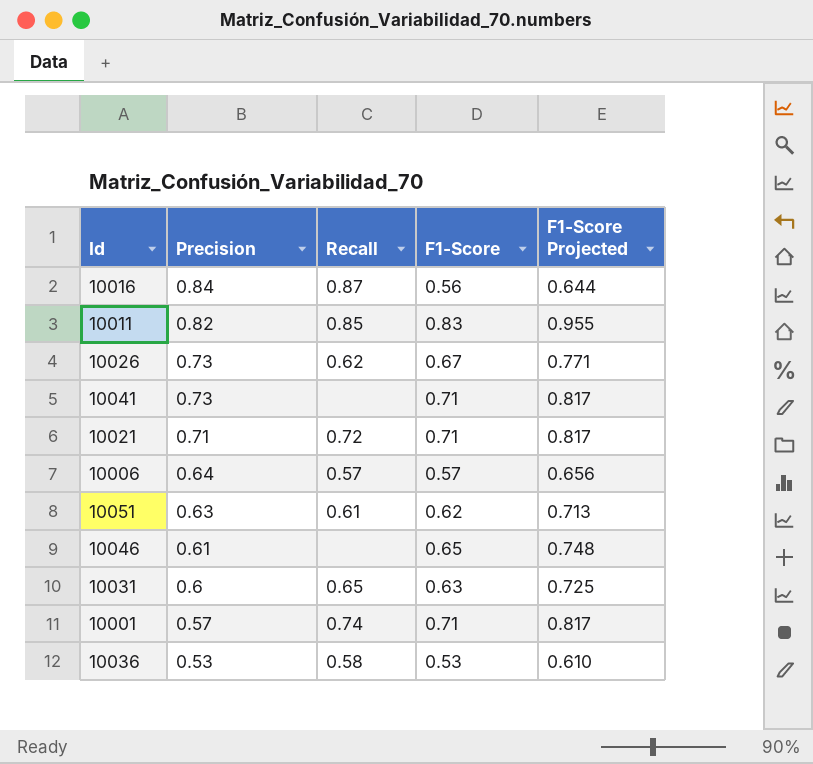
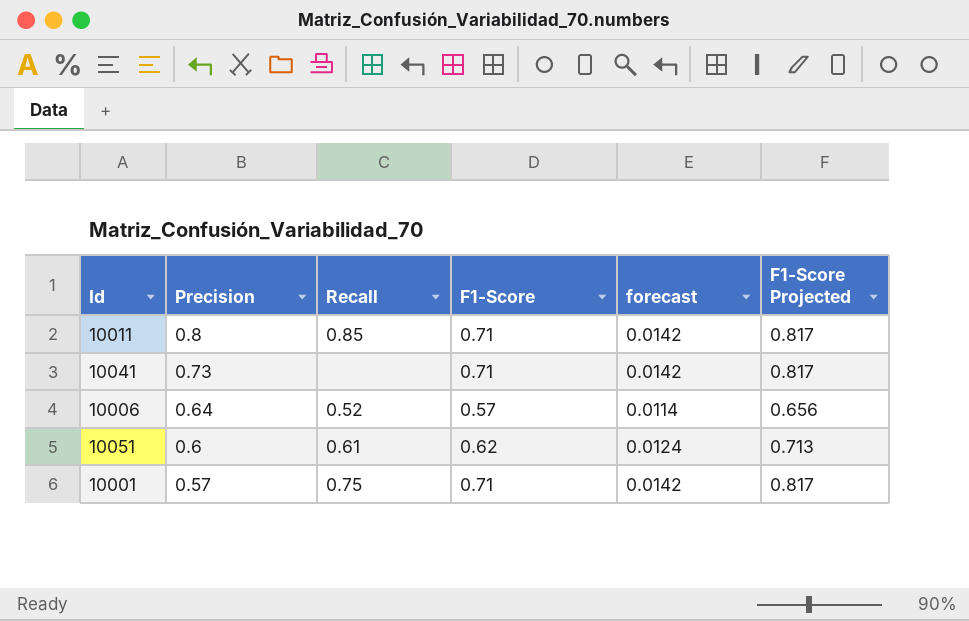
column forecast | formula: none -> [F1-Score] * 0.02
row 10016: 0.84 | 0.87 | 0.56 | 0.644 -> none
row 10026: 0.73 | 0.62 | 0.67 | 0.771 -> none
row 10021: 0.71 | 0.72 | 0.71 | 0.817 -> none
row 10046: 0.61 | none | 0.65 | 0.748 -> none
row 10031: 0.6 | 0.65 | 0.63 | 0.725 -> none
row 10036: 0.53 | 0.58 | 0.53 | 0.610 -> none
10011 | Precision: 0.82 -> 0.8
10011 | F1-Score: 0.83 -> 0.71
10011 | F1-Score Projected: 0.955 -> 0.817
10006 | Recall: 0.57 -> 0.52
10051 | Precision: 0.63 -> 0.6
10001 | Recall: 0.74 -> 0.75

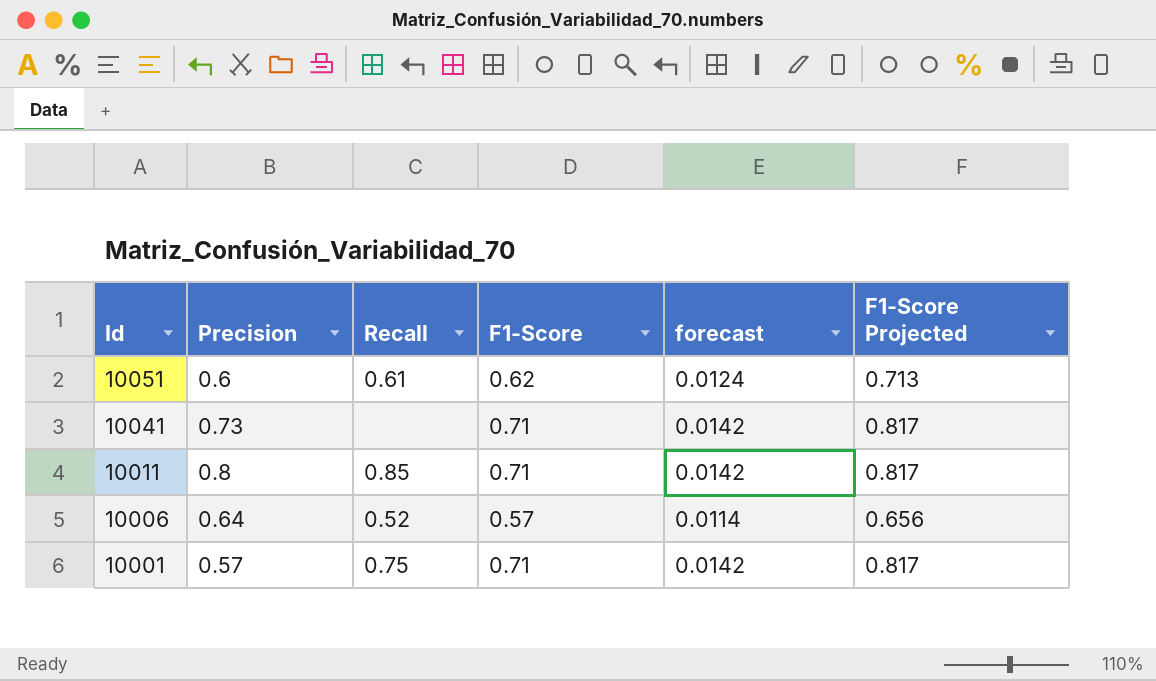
row order: Precision descending -> Id descending

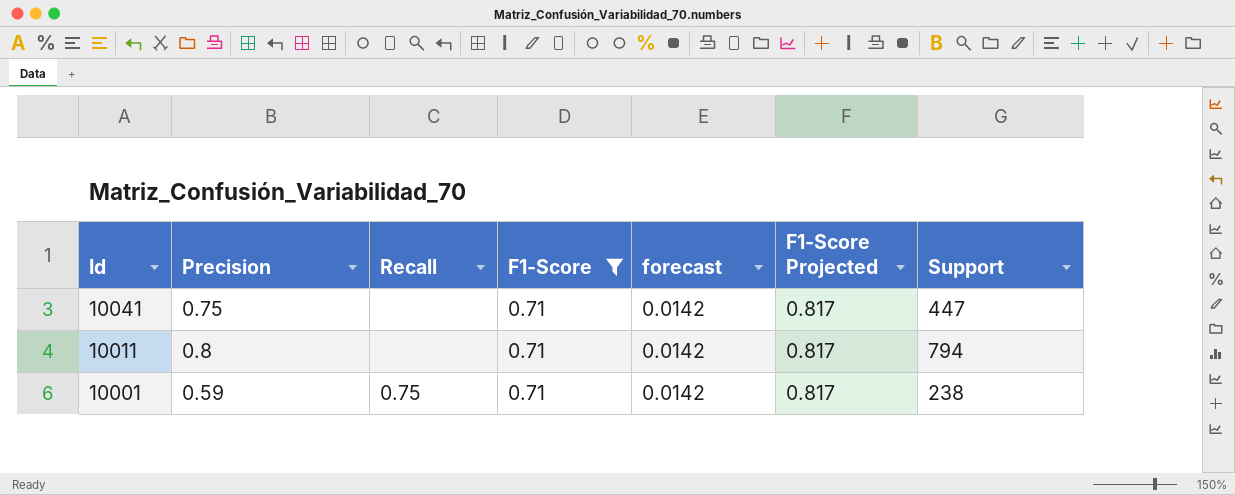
filter: none -> F1-Score = 0.71
column Support | position: none -> 7
10041 | Precision: 0.73 -> 0.75
10011 | Recall: 0.85 -> none
10001 | Precision: 0.57 -> 0.59

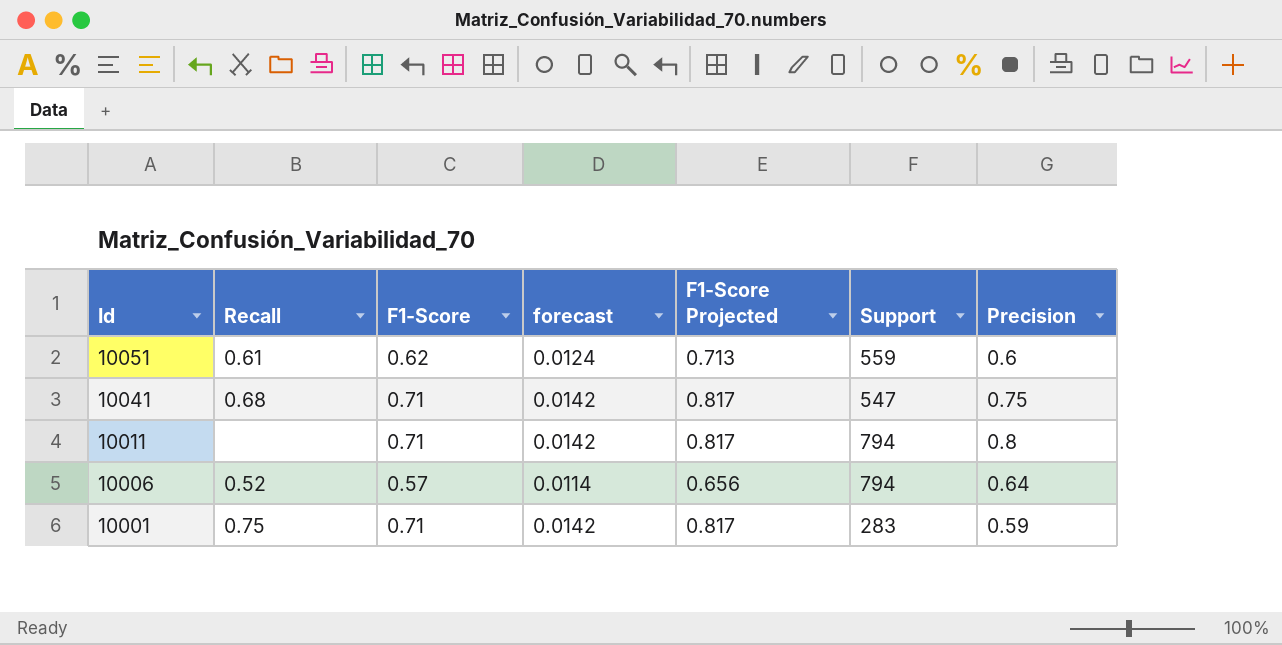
filter: F1-Score = 0.71 -> none
column Precision | position: 2 -> 7
10041 | Recall: none -> 0.68
10041 | Support: 447 -> 547
10001 | Support: 238 -> 283

